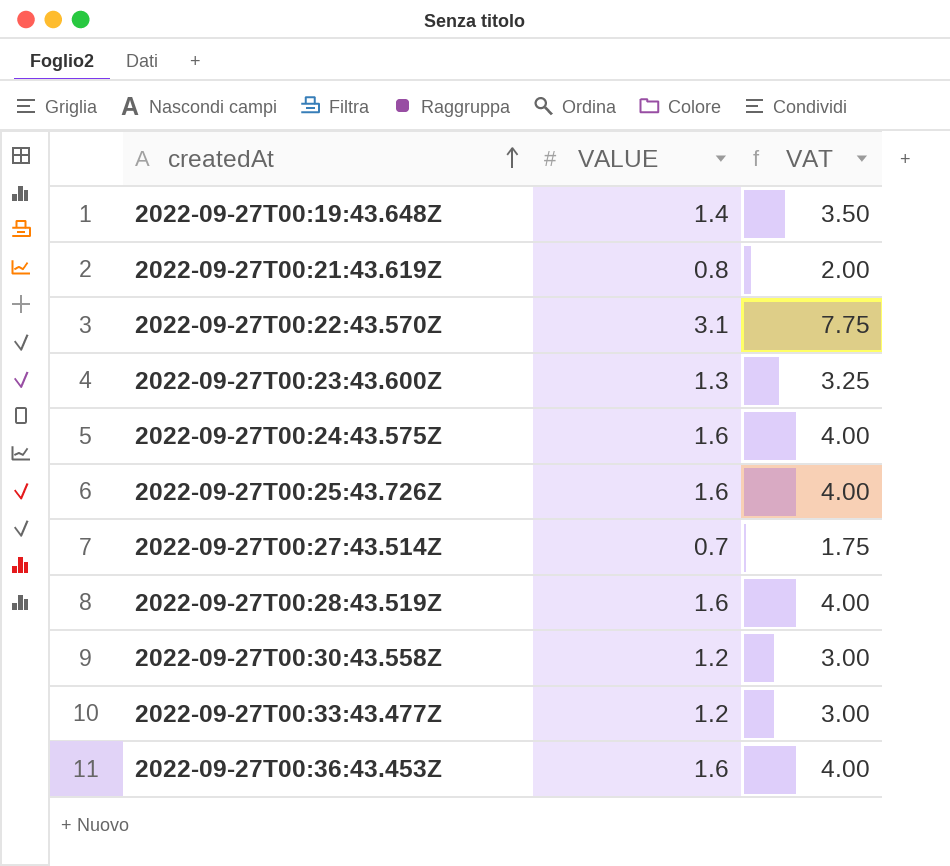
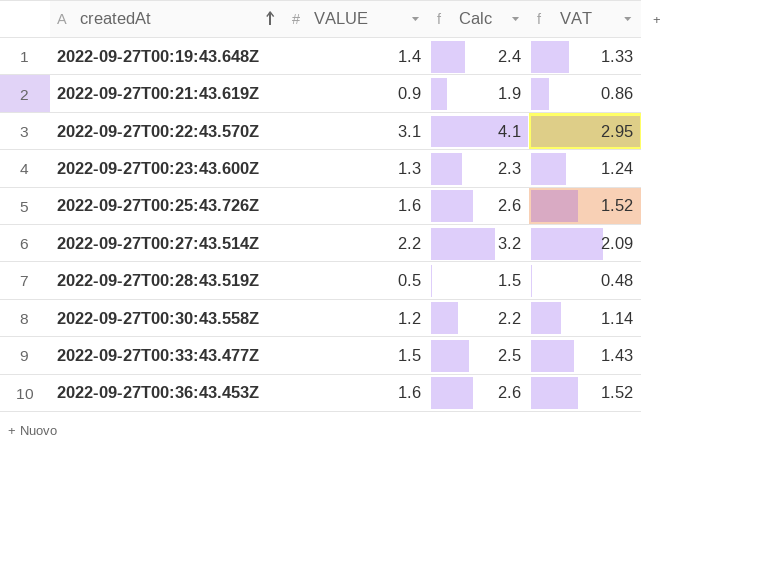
column Calc | formula: none -> [VALUE] + 1
column VAT | formula: [VALUE] * 2.5 -> [VALUE] * 0.95
row 2022-09-27T00:24:43.575Z: 1.6 | 4.00 -> none
2022-09-27T00:21:43.619Z | VALUE: 0.8 -> 0.9
2022-09-27T00:27:43.514Z | VALUE: 0.7 -> 2.2
2022-09-27T00:28:43.519Z | VALUE: 1.6 -> 0.5
2022-09-27T00:33:43.477Z | VALUE: 1.2 -> 1.5

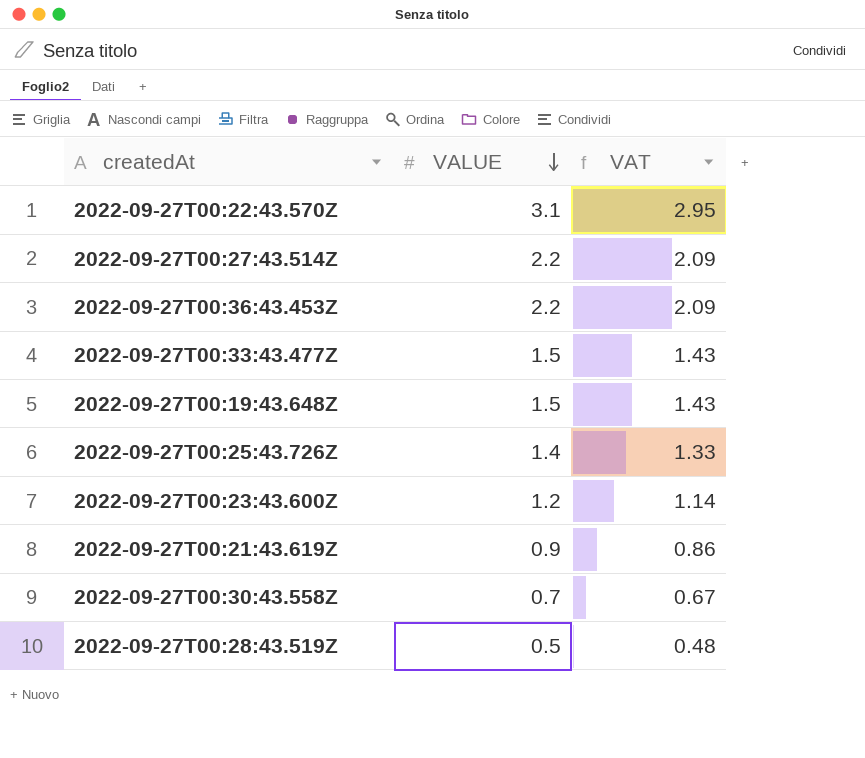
row order: createdAt ascending -> VALUE descending
column Calc | formula: [VALUE] + 1 -> none
2022-09-27T00:36:43.453Z | VALUE: 1.6 -> 2.2
2022-09-27T00:36:43.453Z | VAT: 1.52 -> 2.09
2022-09-27T00:19:43.648Z | VALUE: 1.4 -> 1.5
2022-09-27T00:19:43.648Z | VAT: 1.33 -> 1.43
2022-09-27T00:25:43.726Z | VALUE: 1.6 -> 1.4
2022-09-27T00:25:43.726Z | VAT: 1.52 -> 1.33
2022-09-27T00:23:43.600Z | VALUE: 1.3 -> 1.2
2022-09-27T00:23:43.600Z | VAT: 1.24 -> 1.14
2022-09-27T00:30:43.558Z | VALUE: 1.2 -> 0.7
2022-09-27T00:30:43.558Z | VAT: 1.14 -> 0.67

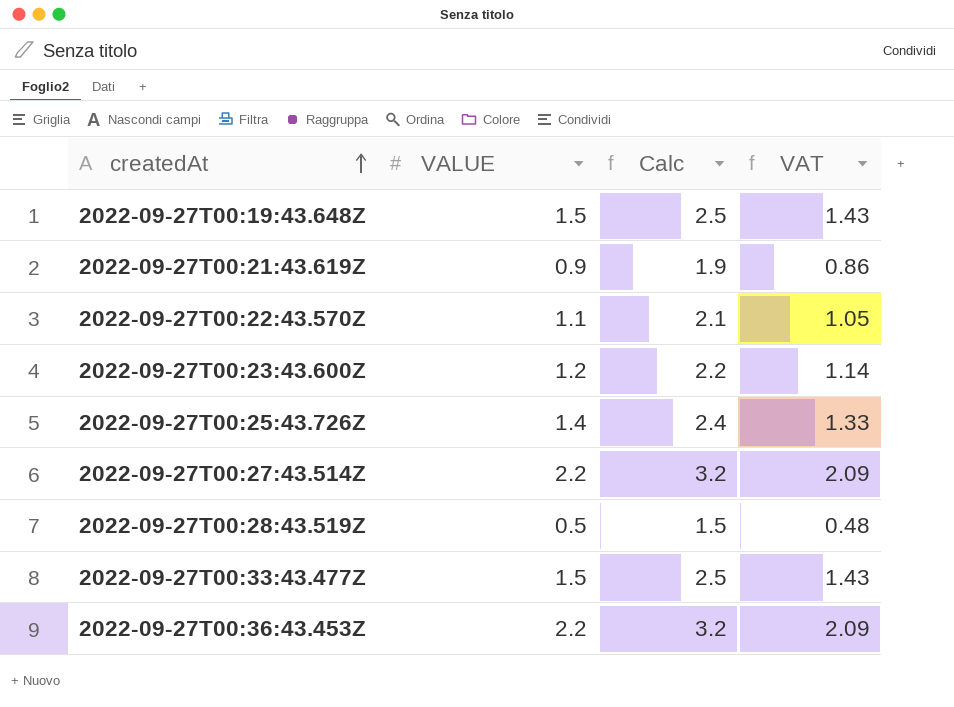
row order: VALUE descending -> createdAt ascending
column Calc | formula: none -> [VALUE] + 1
row 2022-09-27T00:30:43.558Z: 0.7 | 0.67 -> none
2022-09-27T00:22:43.570Z | VALUE: 3.1 -> 1.1
2022-09-27T00:22:43.570Z | VAT: 2.95 -> 1.05

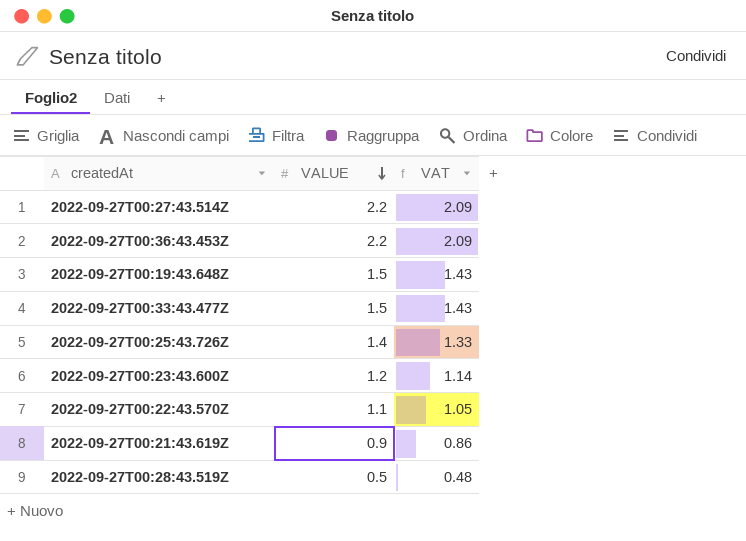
row order: createdAt ascending -> VALUE descending
column Calc | formula: [VALUE] + 1 -> none

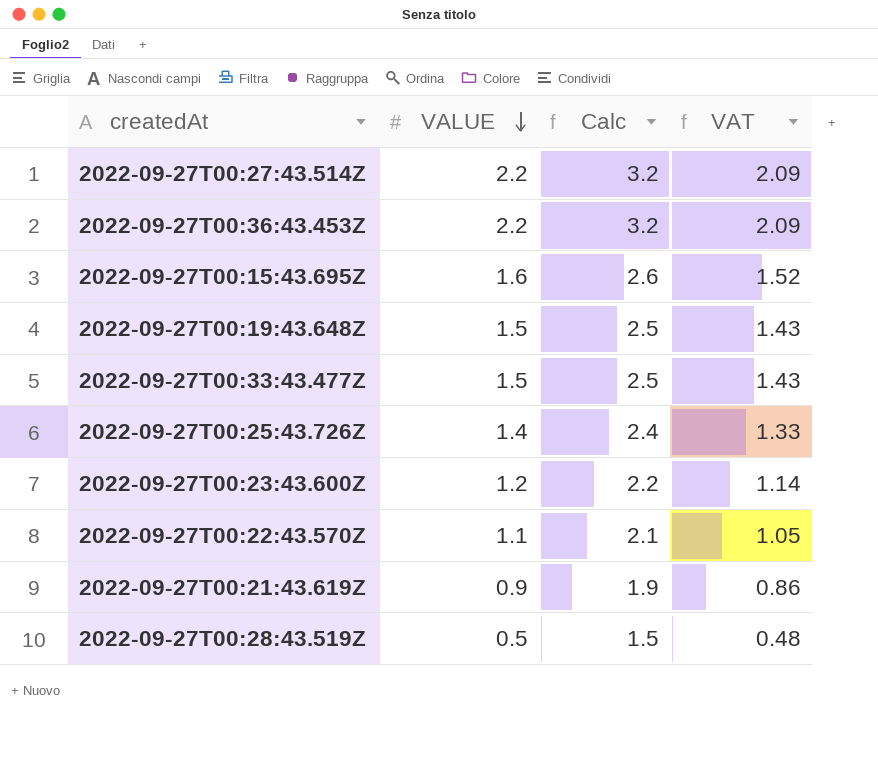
column Calc | formula: none -> [VALUE] + 1
row 2022-09-27T00:15:43.695Z: none -> 1.6 | 2.6 | 1.52

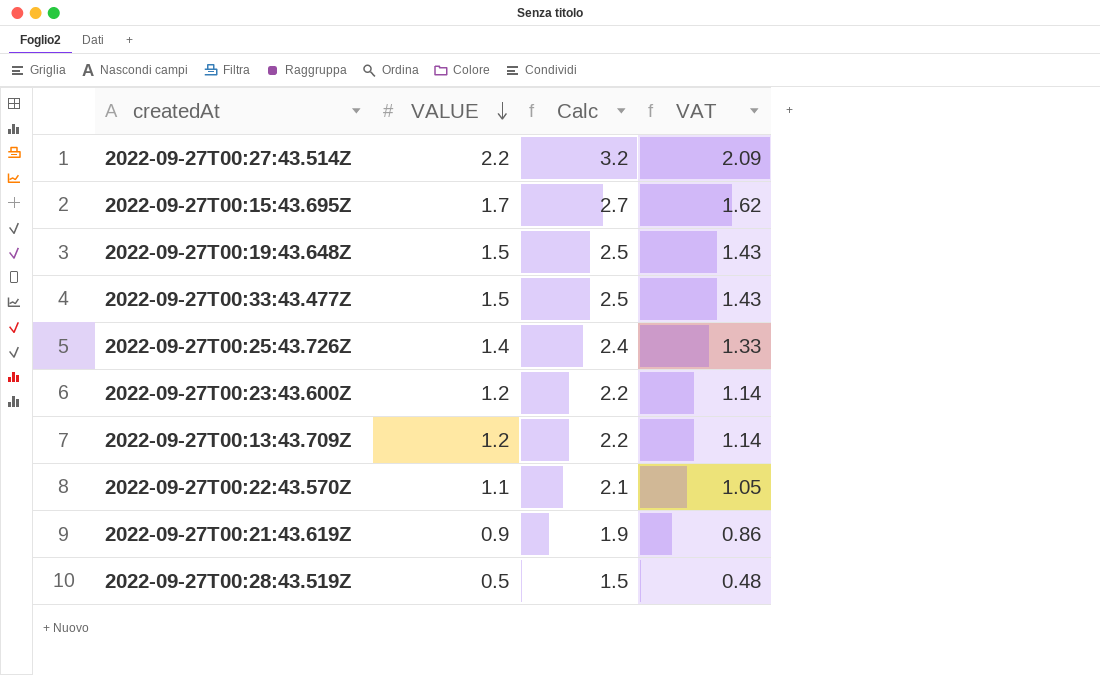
row 2022-09-27T00:36:43.453Z: 2.2 | 3.2 | 2.09 -> none
2022-09-27T00:15:43.695Z | VALUE: 1.6 -> 1.7
2022-09-27T00:15:43.695Z | Calc: 2.6 -> 2.7
2022-09-27T00:15:43.695Z | VAT: 1.52 -> 1.62
row 2022-09-27T00:13:43.709Z: none -> 1.2 | 2.2 | 1.14

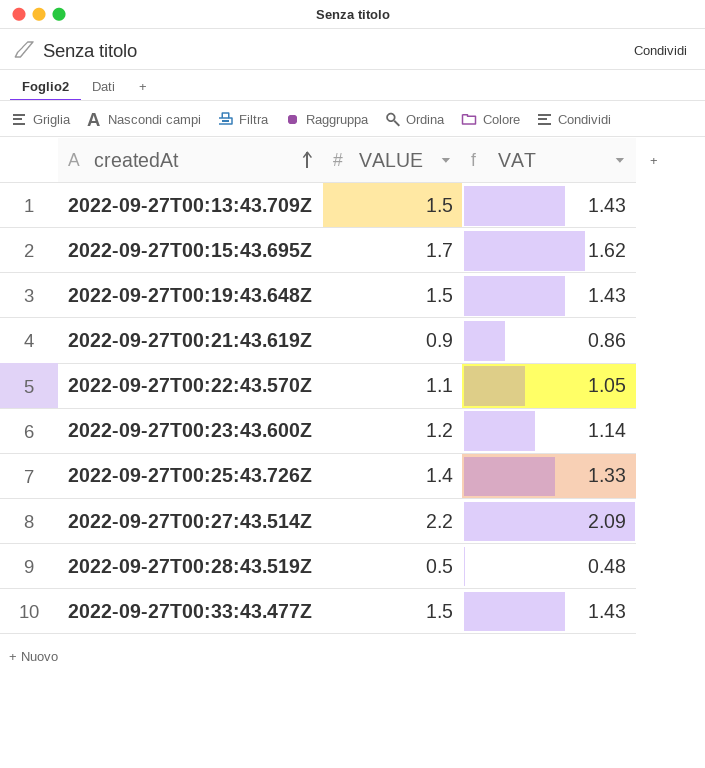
row order: VALUE descending -> createdAt ascending
column Calc | formula: [VALUE] + 1 -> none
2022-09-27T00:13:43.709Z | VALUE: 1.2 -> 1.5
2022-09-27T00:13:43.709Z | VAT: 1.14 -> 1.43

